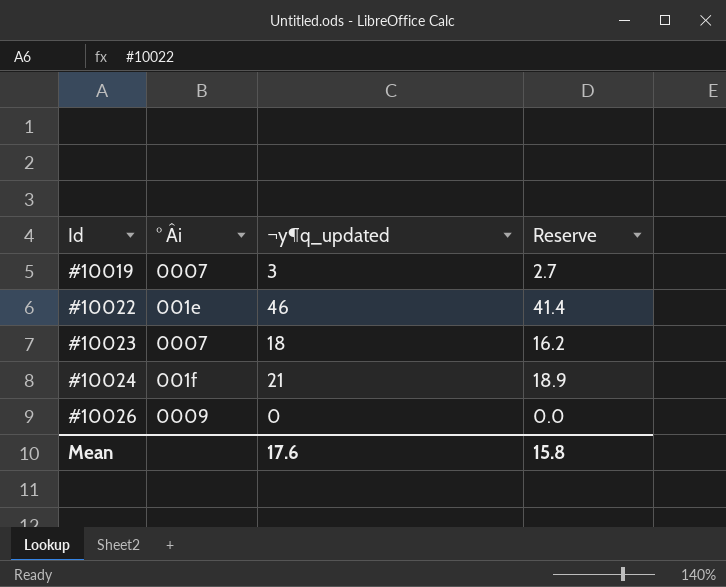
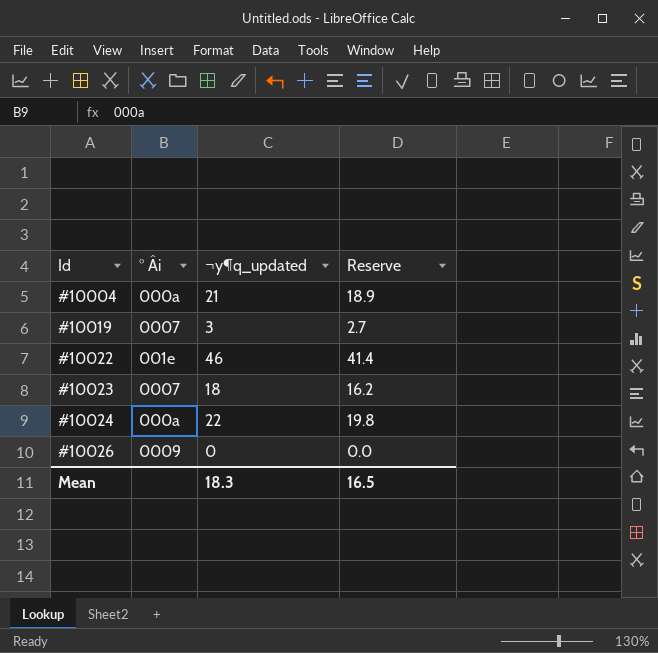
row #10004: none -> 000a | 21 | 18.9
#10024 | ° Âi: 001f -> 000a
#10024 | ¬y¶q_updated: 21 -> 22
#10024 | Reserve: 18.9 -> 19.8
Mean | ¬y¶q_updated: 17.6 -> 18.3
Mean | Reserve: 15.8 -> 16.5

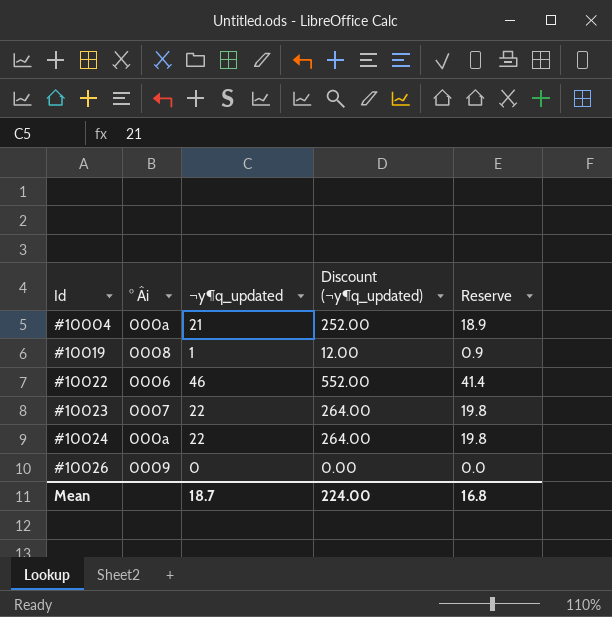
column Discount (¬y¶q_updated) | formula: none -> [¬y¶q_updated] * 12
#10019 | ° Âi: 0007 -> 0008
#10019 | ¬y¶q_updated: 3 -> 1
#10019 | Reserve: 2.7 -> 0.9
#10022 | ° Âi: 001e -> 0006
#10023 | ¬y¶q_updated: 18 -> 22
#10023 | Reserve: 16.2 -> 19.8
Mean | ¬y¶q_updated: 18.3 -> 18.7
Mean | Reserve: 16.5 -> 16.8

